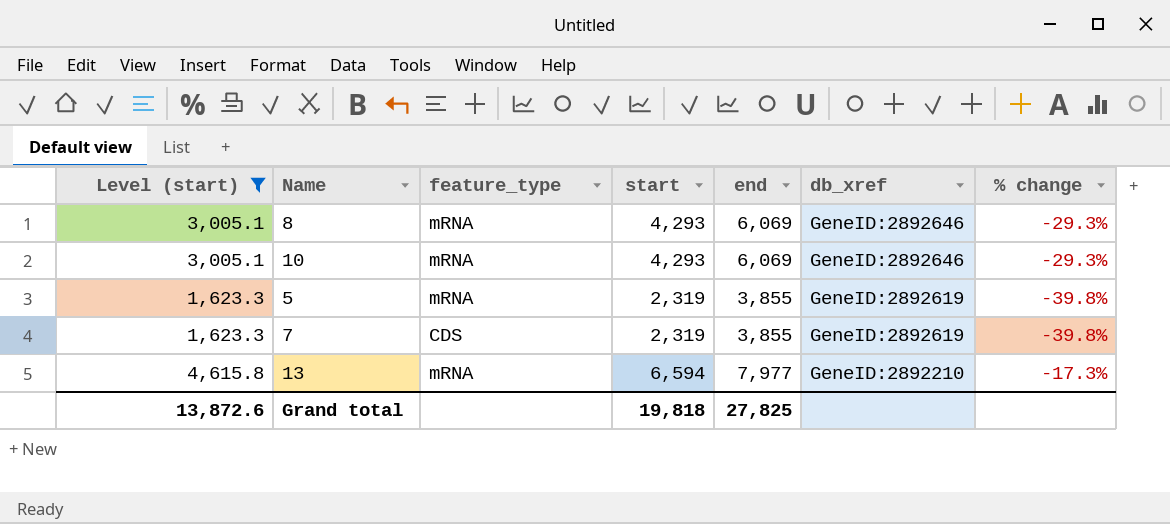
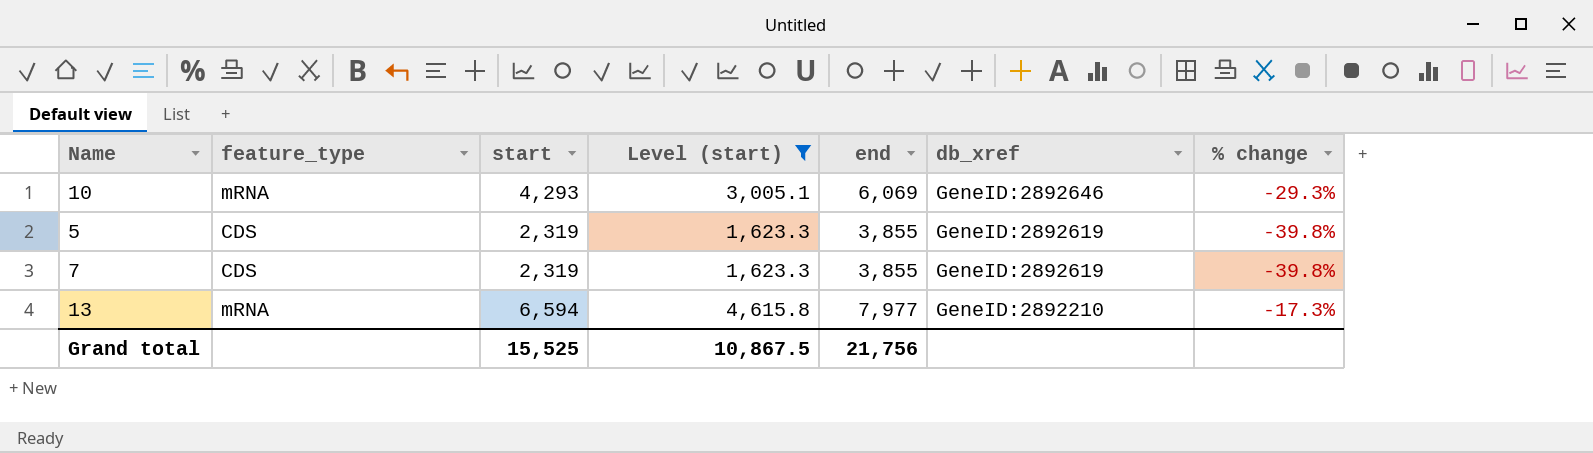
column Level (start) | position: 1 -> 4
row 8: 3,005.1 | mRNA | 4,293 | 6,069 | GeneID:2892646 | -29.3% -> none
5 | feature_type: mRNA -> CDS
Grand total | start: 19,818 -> 15,525
Grand total | Level (start): 13,872.6 -> 10,867.5
Grand total | end: 27,825 -> 21,756

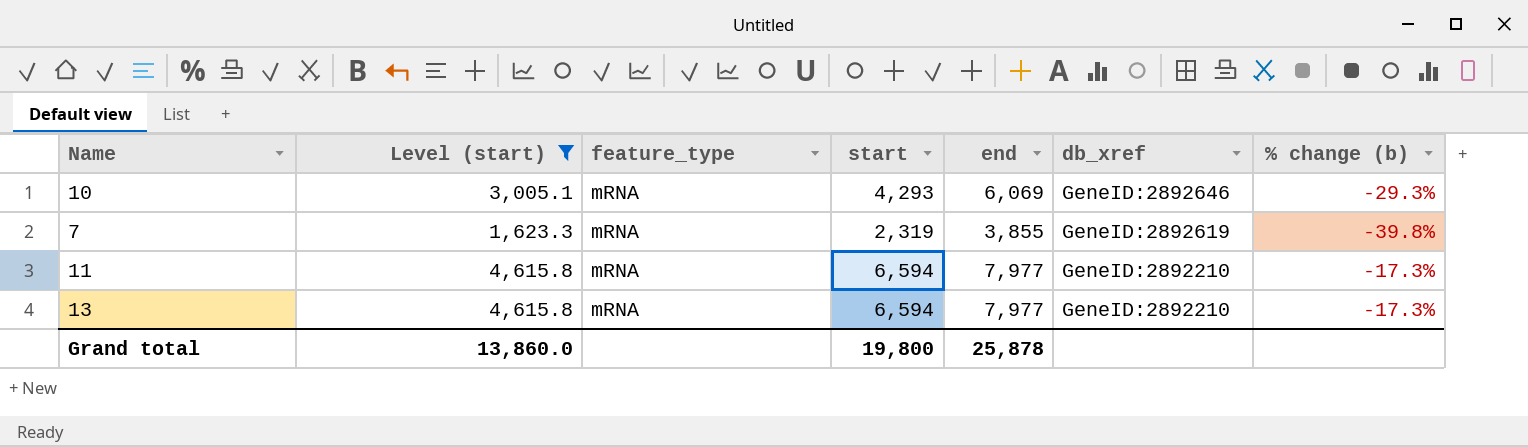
column Level (start) | position: 4 -> 2
column name: % change -> % change (b)
row 5: CDS | 2,319 | 1,623.3 | 3,855 | GeneID:2892619 | -39.8% -> none
7 | feature_type: CDS -> mRNA
row 11: none -> 4,615.8 | mRNA | 6,594 | 7,977 | GeneID:2892210 | -17.3%
Grand total | Level (start): 10,867.5 -> 13,860.0
Grand total | start: 15,525 -> 19,800
Grand total | end: 21,756 -> 25,878

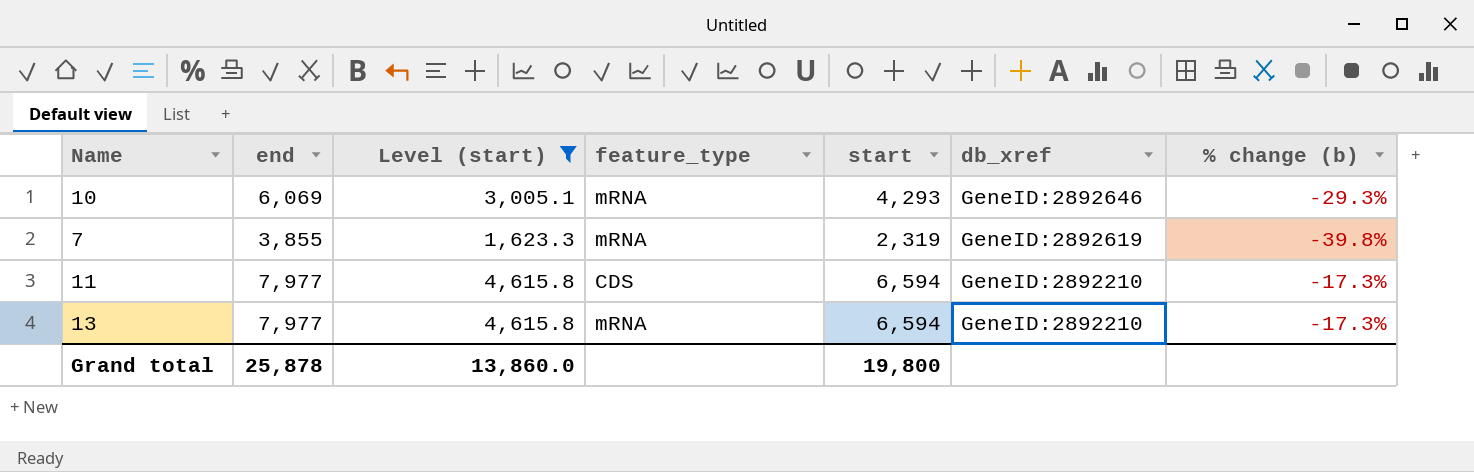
column end | position: 5 -> 2
11 | feature_type: mRNA -> CDS

